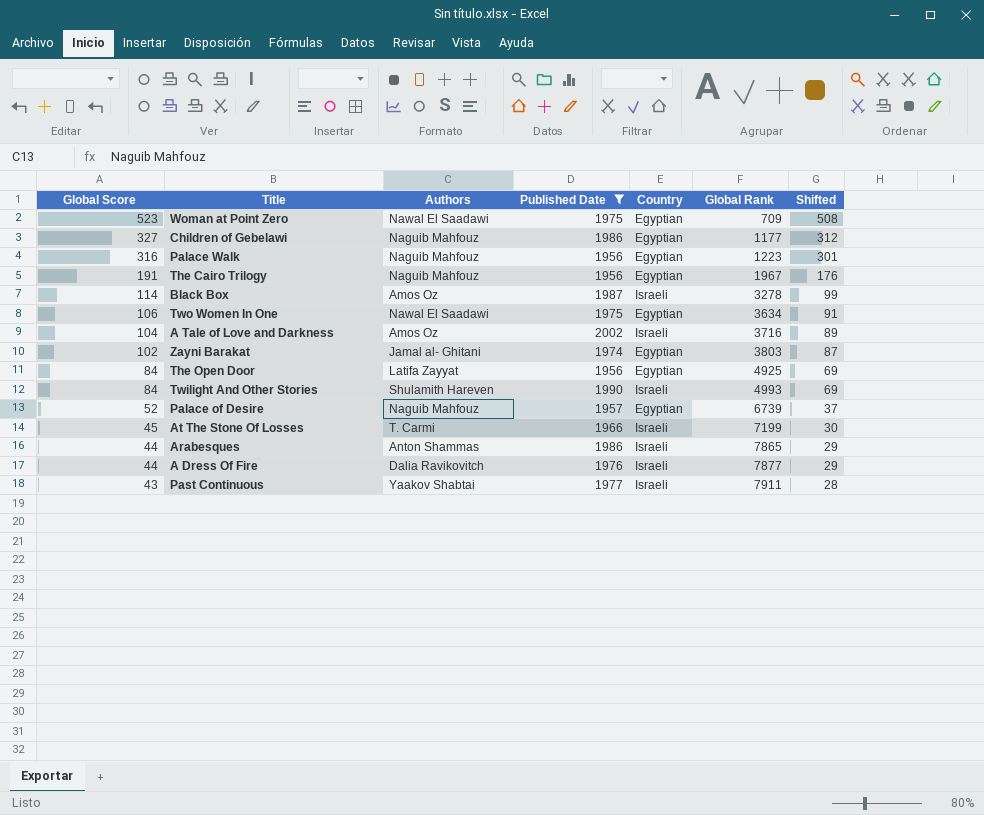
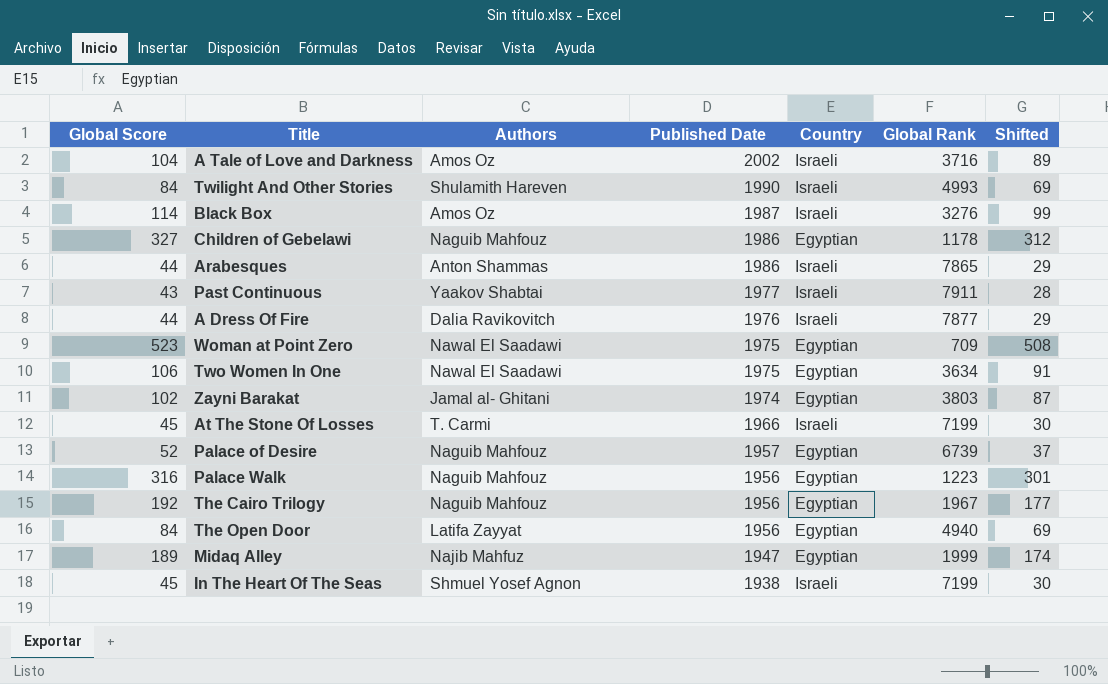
filter: Published Date >= 1956 -> none
row order: Global Score descending -> Published Date descending
Black Box | Global Rank: 3278 -> 3276
Children of Gebelawi | Global Rank: 1177 -> 1178
The Cairo Trilogy | Global Score: 191 -> 192
The Cairo Trilogy | Shifted: 176 -> 177
The Open Door | Global Rank: 4925 -> 4940

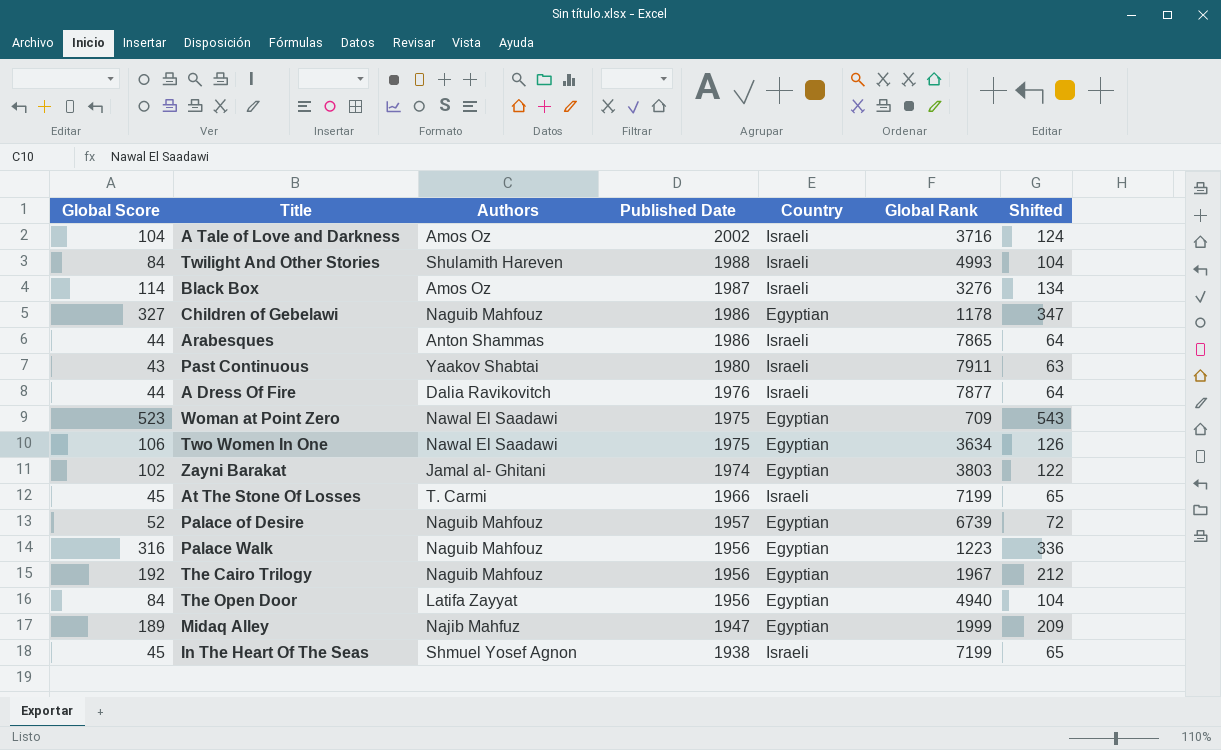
column Shifted | formula: [Global Score] - 15 -> [Global Score] + 20
Twilight And Other Stories | Published Date: 1990 -> 1988
Past Continuous | Published Date: 1977 -> 1980

